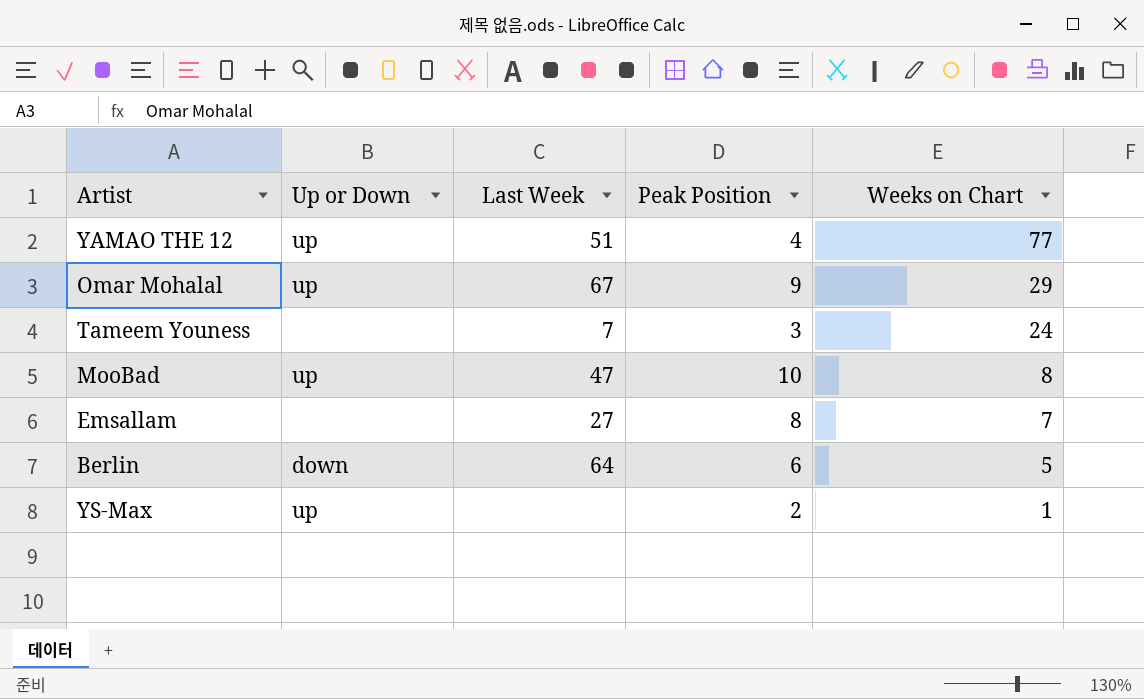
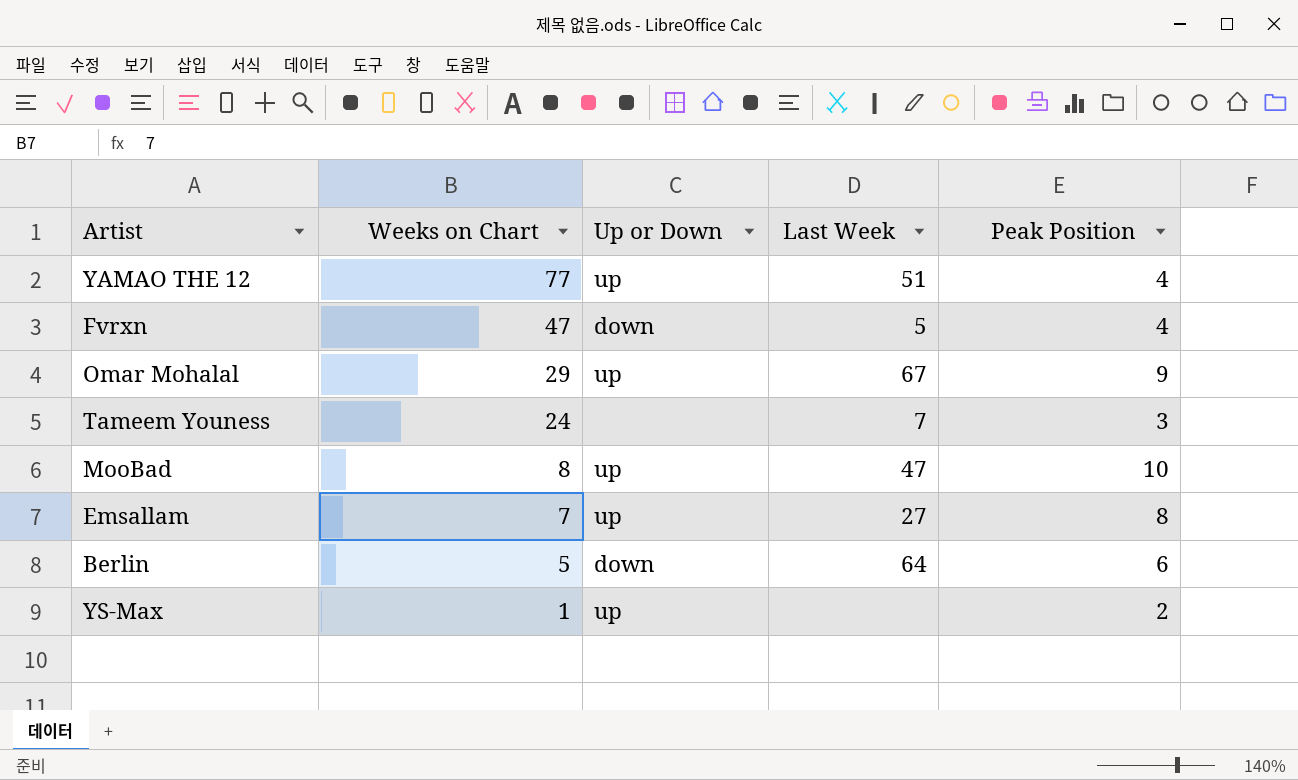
column Weeks on Chart | position: 5 -> 2
row Fvrxn: none -> 47 | down | 5 | 4
Emsallam | Up or Down: none -> up

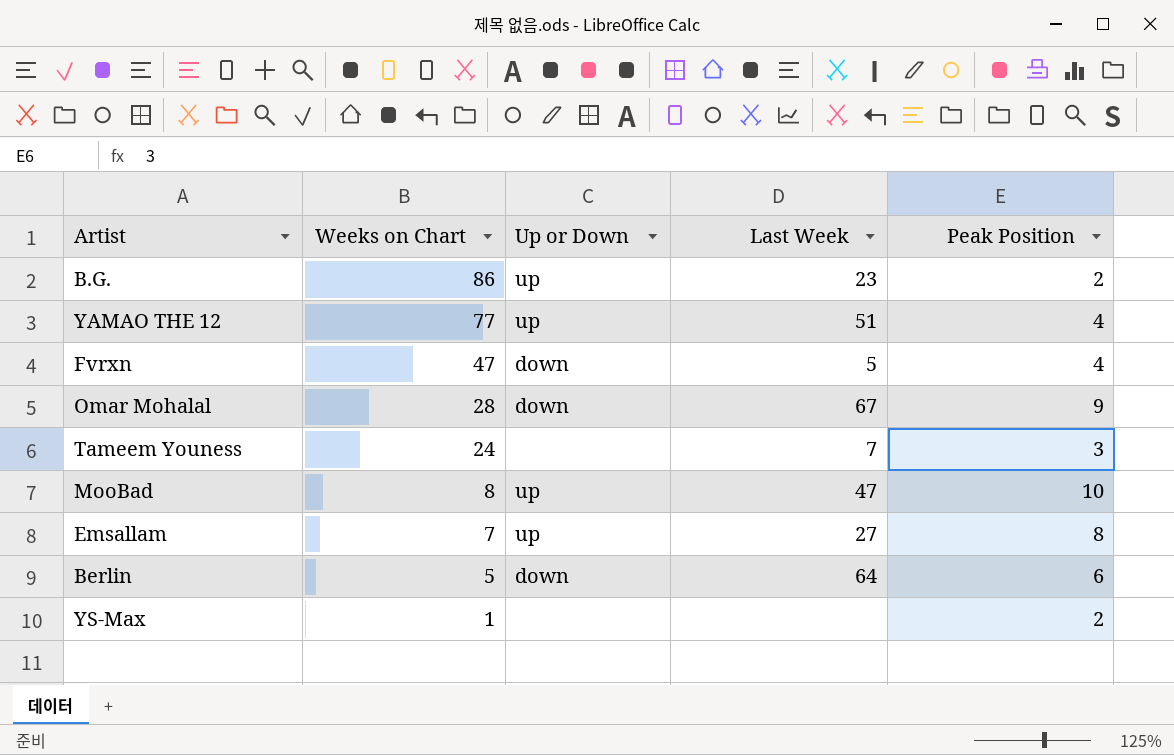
row B.G.: none -> 86 | up | 23 | 2
Omar Mohalal | Weeks on Chart: 29 -> 28
Omar Mohalal | Up or Down: up -> down
YS-Max | Up or Down: up -> none

